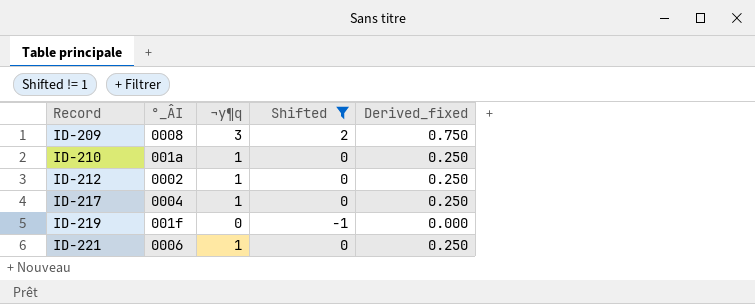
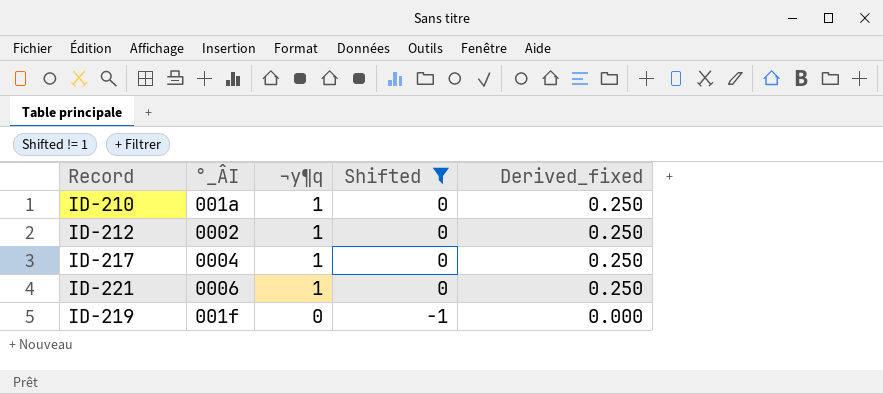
row order: Record ascending -> ¬y¶q descending
row ID-209: 0008 | 3 | 2 | 0.750 -> none

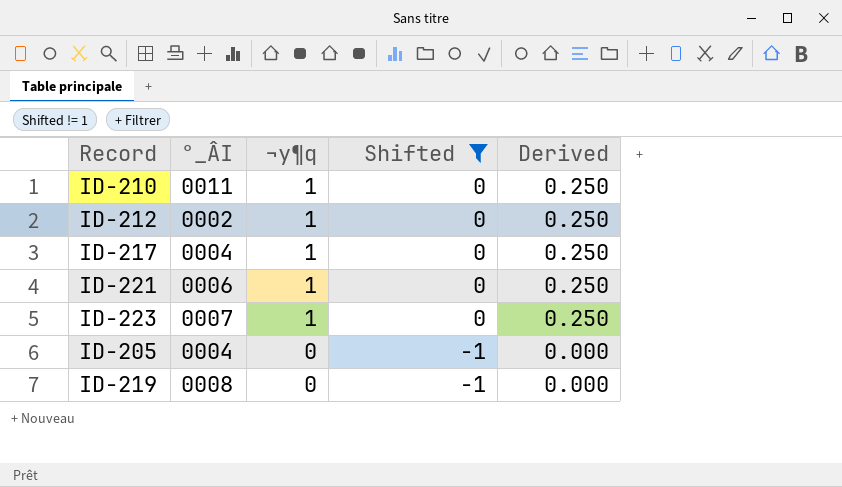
column name: Derived_fixed -> Derived
ID-210 | °_ÂI: 001a -> 0011
row ID-223: none -> 0007 | 1 | 0 | 0.250
row ID-205: none -> 0004 | 0 | -1 | 0.000
ID-219 | °_ÂI: 001f -> 0008

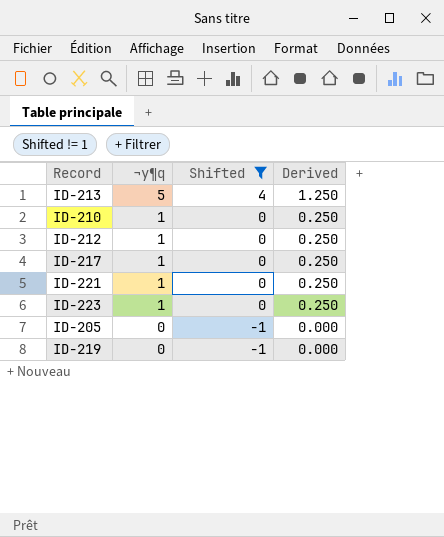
column °_ÂI | position: 2 -> none
row ID-213: none -> 5 | 4 | 1.250

